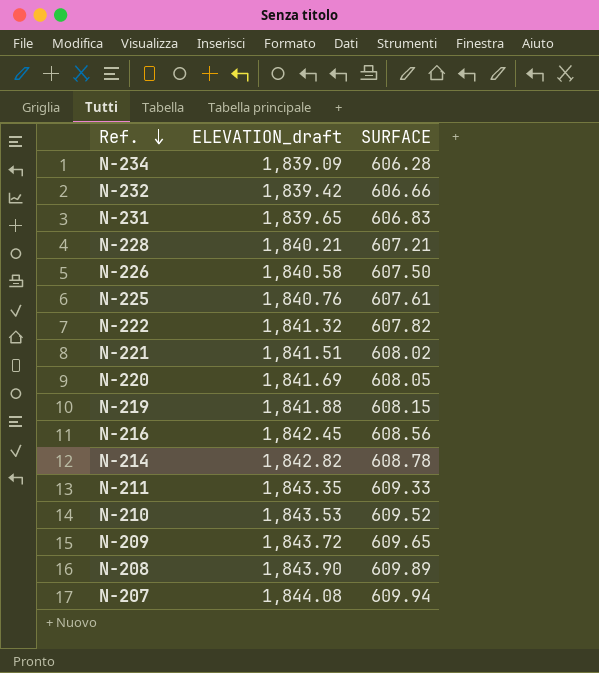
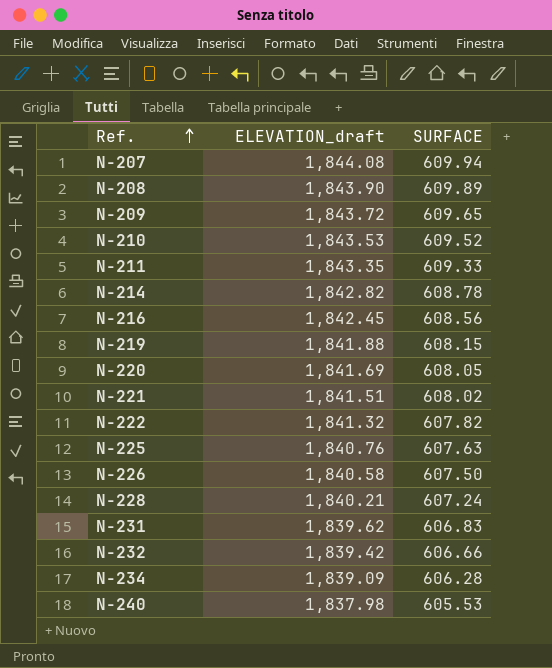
row order: Ref. descending -> Ref. ascending
N-225 | SURFACE: 607.61 -> 607.63
N-228 | SURFACE: 607.21 -> 607.24
N-231 | ELEVATION_draft: 1,839.65 -> 1,839.62
row N-240: none -> 1,837.98 | 605.53

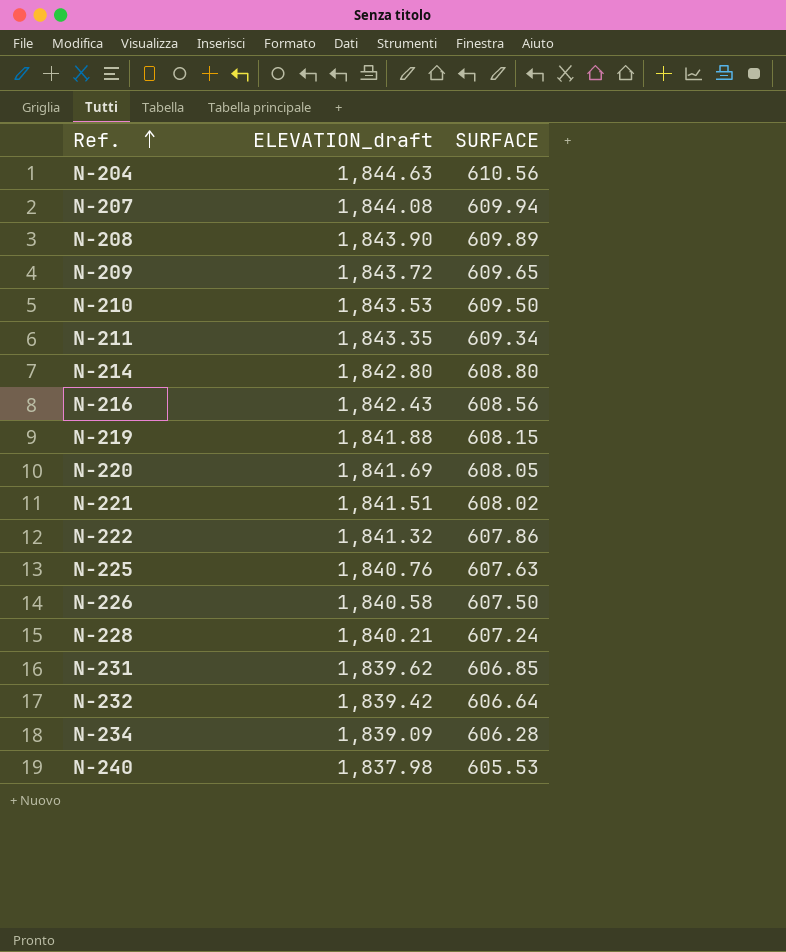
row N-204: none -> 1,844.63 | 610.56
N-210 | SURFACE: 609.52 -> 609.50
N-211 | SURFACE: 609.33 -> 609.34
N-214 | ELEVATION_draft: 1,842.82 -> 1,842.80
N-214 | SURFACE: 608.78 -> 608.80
N-216 | ELEVATION_draft: 1,842.45 -> 1,842.43
N-222 | SURFACE: 607.82 -> 607.86
N-231 | SURFACE: 606.83 -> 606.85
N-232 | SURFACE: 606.66 -> 606.64

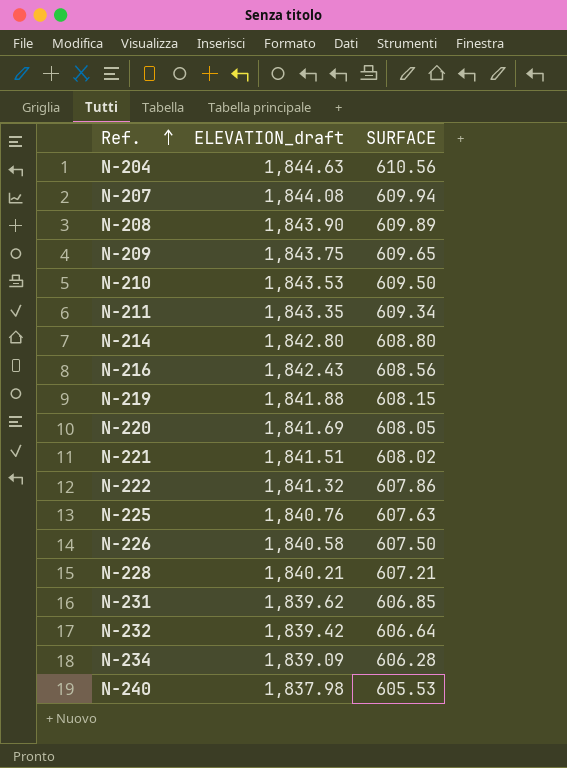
N-209 | ELEVATION_draft: 1,843.72 -> 1,843.75
N-228 | SURFACE: 607.24 -> 607.21

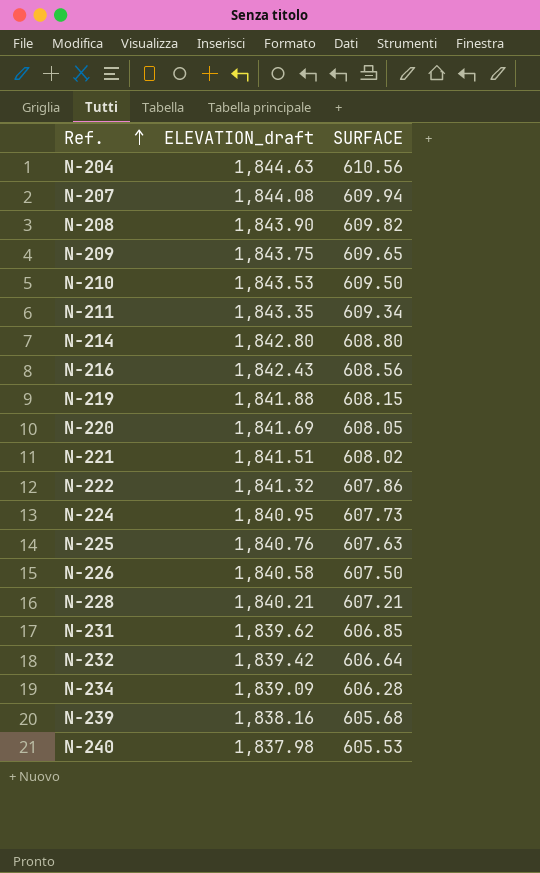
N-208 | SURFACE: 609.89 -> 609.82
row N-224: none -> 1,840.95 | 607.73
row N-239: none -> 1,838.16 | 605.68

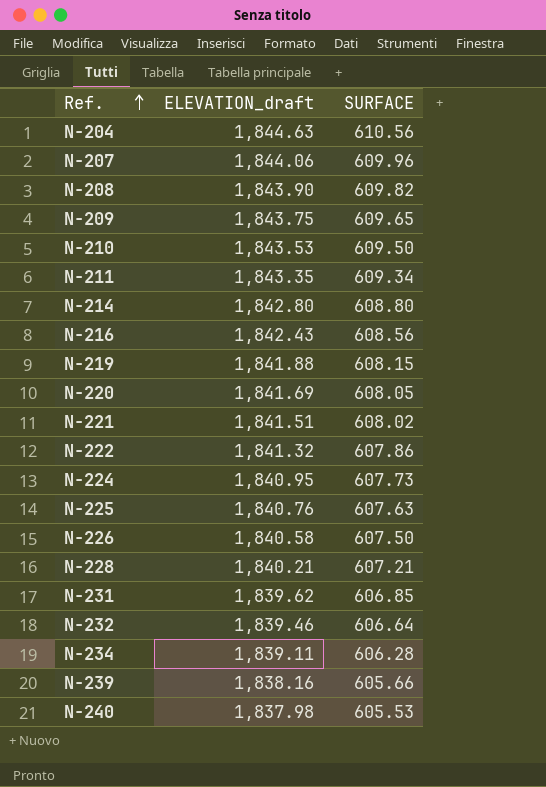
N-207 | ELEVATION_draft: 1,844.08 -> 1,844.06
N-207 | SURFACE: 609.94 -> 609.96
N-232 | ELEVATION_draft: 1,839.42 -> 1,839.46
N-234 | ELEVATION_draft: 1,839.09 -> 1,839.11
N-239 | SURFACE: 605.68 -> 605.66

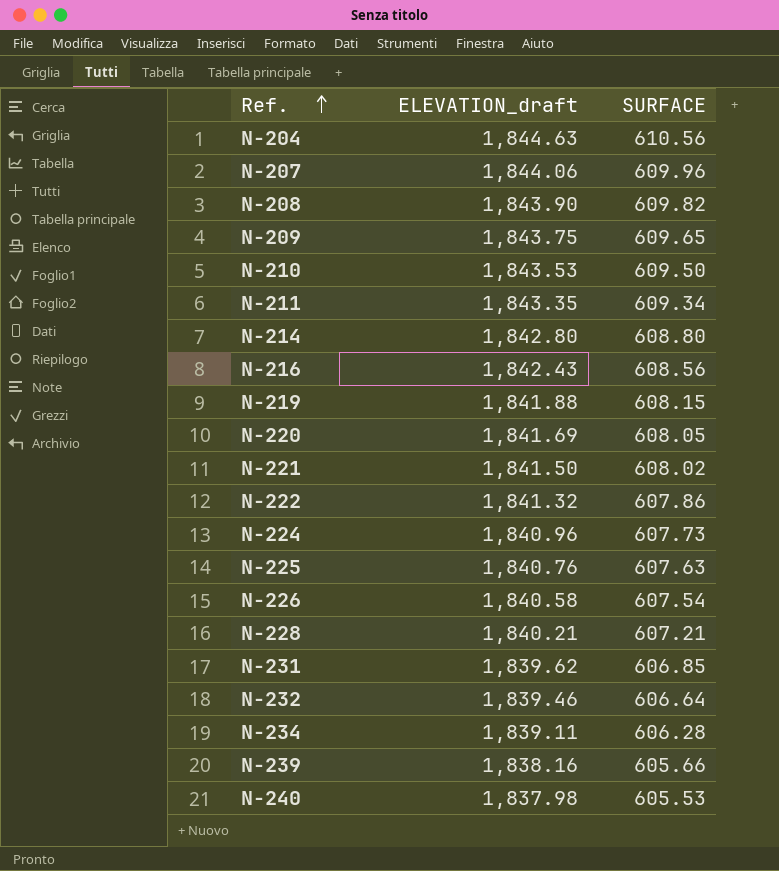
N-221 | ELEVATION_draft: 1,841.51 -> 1,841.50
N-224 | ELEVATION_draft: 1,840.95 -> 1,840.96
N-226 | SURFACE: 607.50 -> 607.54

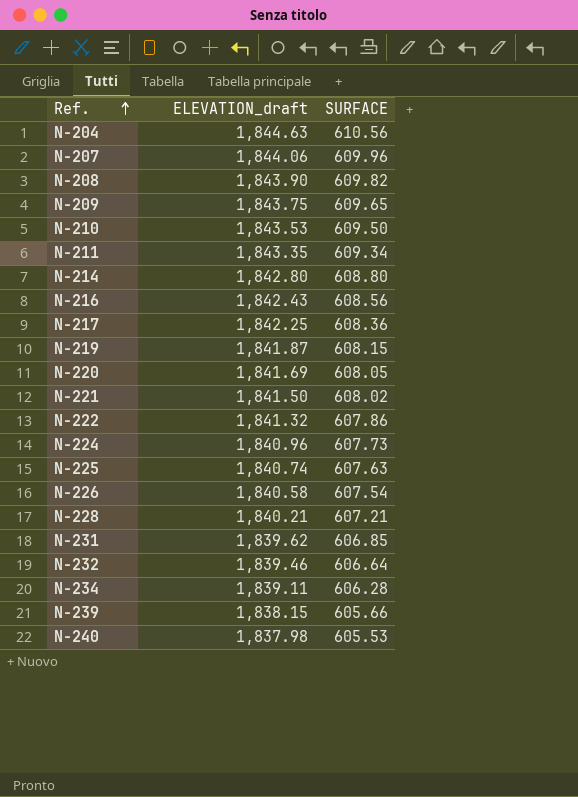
row N-217: none -> 1,842.25 | 608.36
N-219 | ELEVATION_draft: 1,841.88 -> 1,841.87
N-225 | ELEVATION_draft: 1,840.76 -> 1,840.74
N-239 | ELEVATION_draft: 1,838.16 -> 1,838.15

